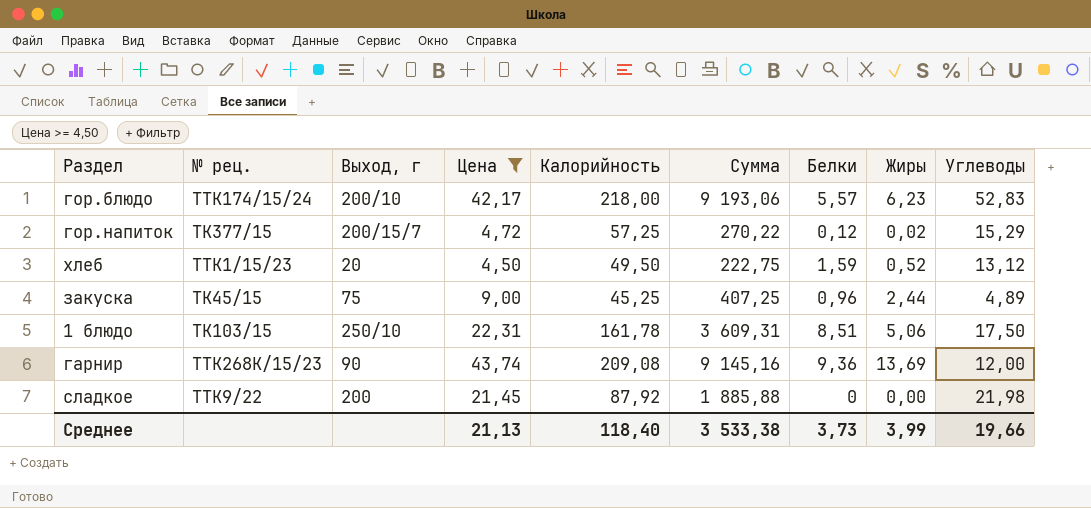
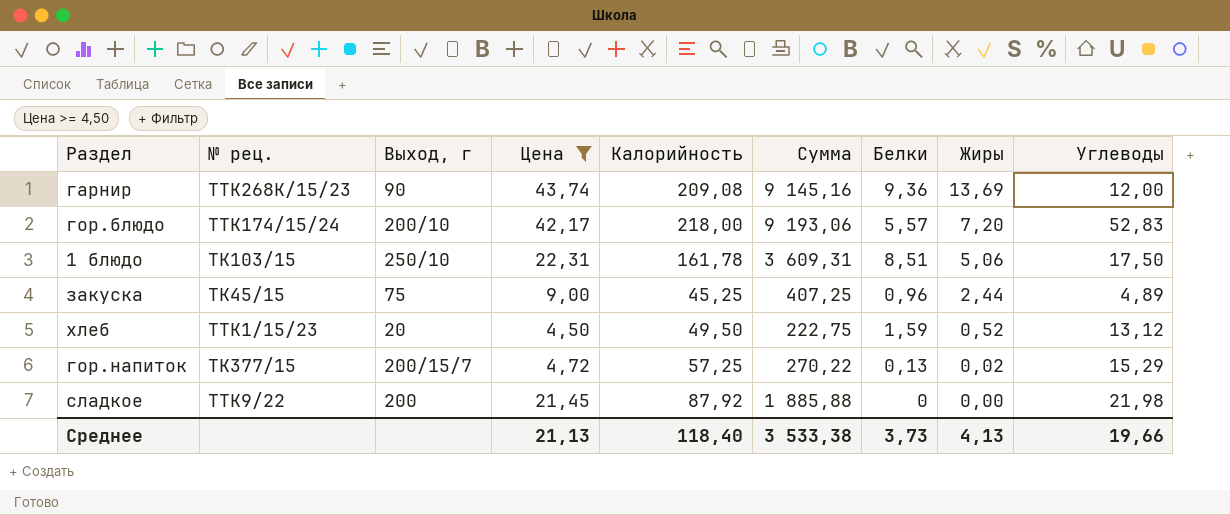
row order: none -> Жиры descending
гор.блюдо | Жиры: 6,23 -> 7,20
гор.напиток | Белки: 0,12 -> 0,13
Среднее | Жиры: 3,99 -> 4,13

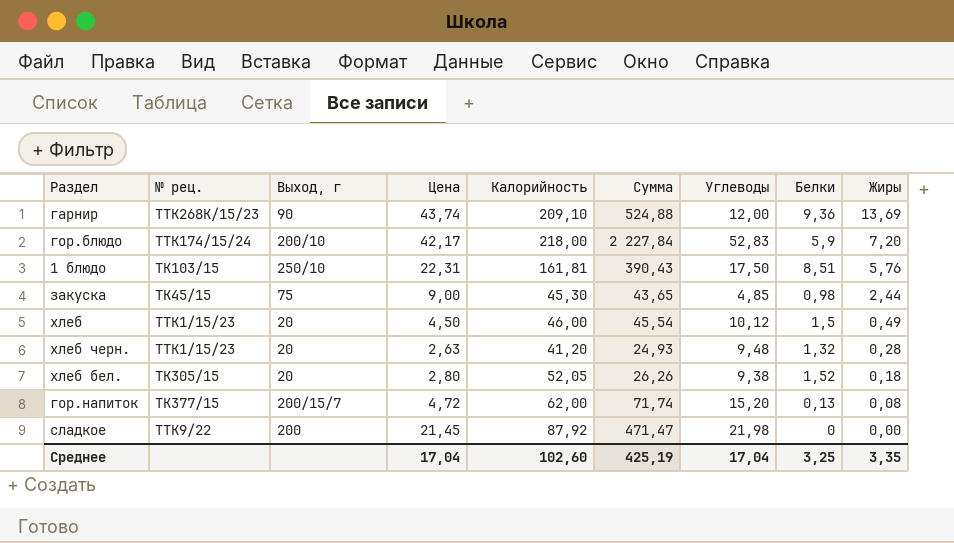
filter: Цена >= 4,50 -> none
column Сумма | formula: [Цена] * [Калорийность] -> [Цена] * [Углеводы]
column Углеводы | position: 9 -> 7
гарнир | Калорийность: 209,08 -> 209,10
гор.блюдо | Белки: 5,57 -> 5,9
1 блюдо | Калорийность: 161,78 -> 161,81
1 блюдо | Жиры: 5,06 -> 5,76
закуска | Калорийность: 45,25 -> 45,30
закуска | Углеводы: 4,89 -> 4,85
закуска | Белки: 0,96 -> 0,98
хлеб | Калорийность: 49,50 -> 46,00
хлеб | Углеводы: 13,12 -> 10,12
хлеб | Белки: 1,59 -> 1,5
хлеб | Жиры: 0,52 -> 0,49
гор.напиток | Калорийность: 57,25 -> 62,00
гор.напиток | Углеводы: 15,29 -> 15,20
гор.напиток | Жиры: 0,02 -> 0,08
Среднее | Цена: 21,13 -> 17,04
Среднее | Калорийность: 118,40 -> 102,60
Среднее | Сумма: 3 533,38 -> 425,19
Среднее | Углеводы: 19,66 -> 17,04
Среднее | Белки: 3,73 -> 3,25
Среднее | Жиры: 4,13 -> 3,35

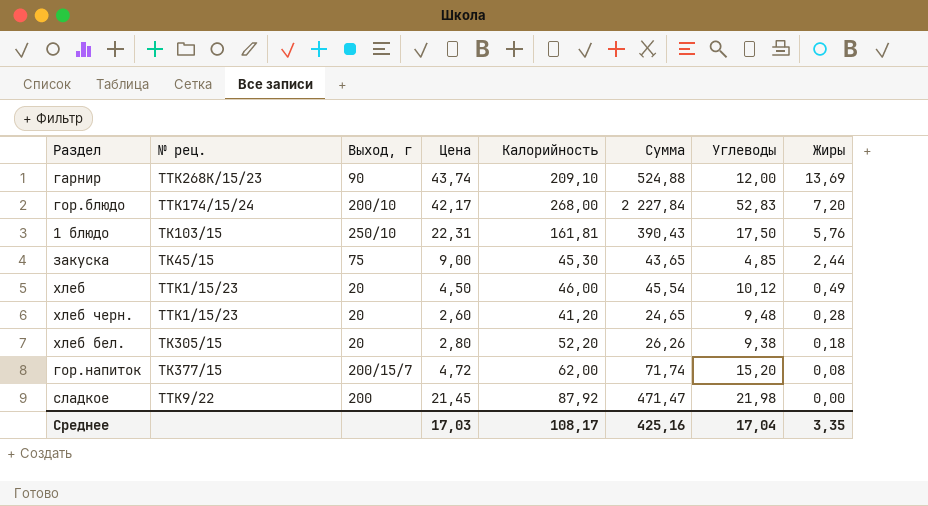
column Белки | position: 8 -> none
гор.блюдо | Калорийность: 218,00 -> 268,00
хлеб черн. | Цена: 2,63 -> 2,60
хлеб черн. | Сумма: 24,93 -> 24,65
хлеб бел. | Калорийность: 52,05 -> 52,20
Среднее | Цена: 17,04 -> 17,03
Среднее | Калорийность: 102,60 -> 108,17
Среднее | Сумма: 425,19 -> 425,16

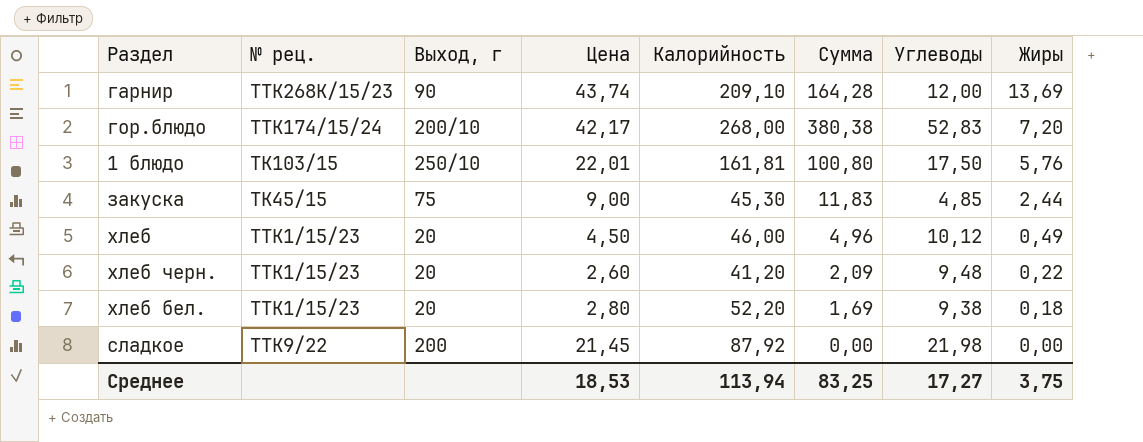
column Сумма | formula: [Цена] * [Углеводы] -> [Углеводы] * [Жиры]
row гор.напиток: ТК377/15 | 200/15/7 | 4,72 | 62,00 | 71,74 | 15,20 | 0,08 -> none
1 блюдо | Цена: 22,31 -> 22,01
хлеб черн. | Жиры: 0,28 -> 0,22
хлеб бел. | № рец.: ТК305/15 -> ТТК1/15/23
Среднее | Цена: 17,03 -> 18,53
Среднее | Калорийность: 108,17 -> 113,94
Среднее | Сумма: 425,16 -> 83,25
Среднее | Углеводы: 17,04 -> 17,27
Среднее | Жиры: 3,35 -> 3,75

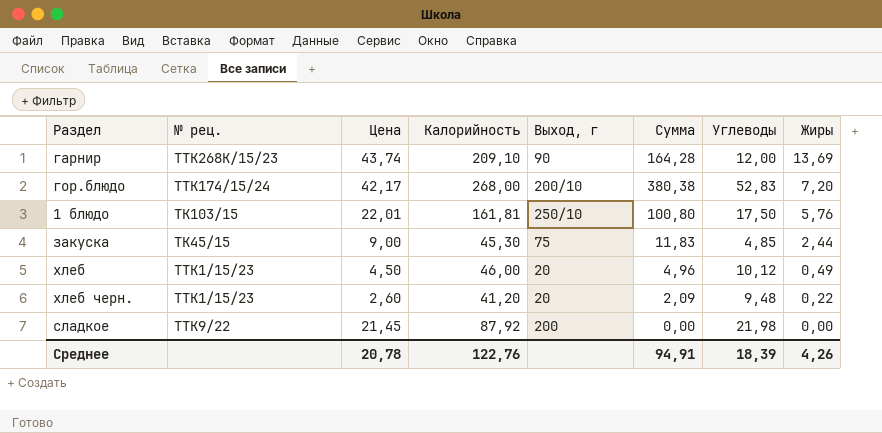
column Выход, г | position: 3 -> 5
row хлеб бел.: ТТК1/15/23 | 20 | 2,80 | 52,20 | 1,69 | 9,38 | 0,18 -> none
Среднее | Цена: 18,53 -> 20,78
Среднее | Калорийность: 113,94 -> 122,76
Среднее | Сумма: 83,25 -> 94,91
Среднее | Углеводы: 17,27 -> 18,39
Среднее | Жиры: 3,75 -> 4,26

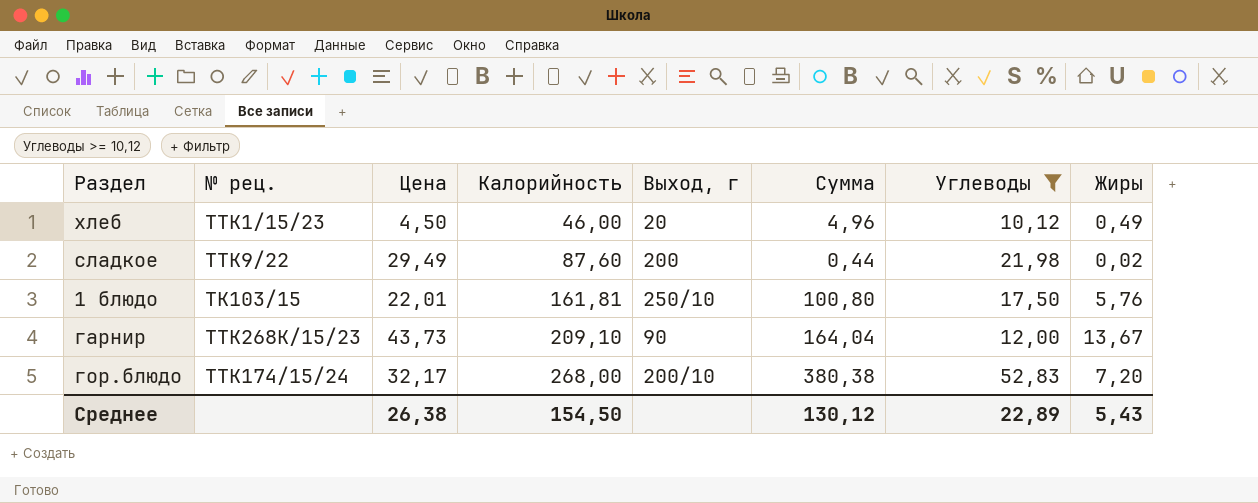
filter: none -> Углеводы >= 10,12
row order: Жиры descending -> Калорийность ascending
сладкое | Цена: 21,45 -> 29,49
сладкое | Калорийность: 87,92 -> 87,60
сладкое | Сумма: 0,00 -> 0,44
сладкое | Жиры: 0,00 -> 0,02
гарнир | Цена: 43,74 -> 43,73
гарнир | Сумма: 164,28 -> 164,04
гарнир | Жиры: 13,69 -> 13,67
гор.блюдо | Цена: 42,17 -> 32,17
Среднее | Цена: 20,78 -> 26,38
Среднее | Калорийность: 122,76 -> 154,50
Среднее | Сумма: 94,91 -> 130,12
Среднее | Углеводы: 18,39 -> 22,89
Среднее | Жиры: 4,26 -> 5,43

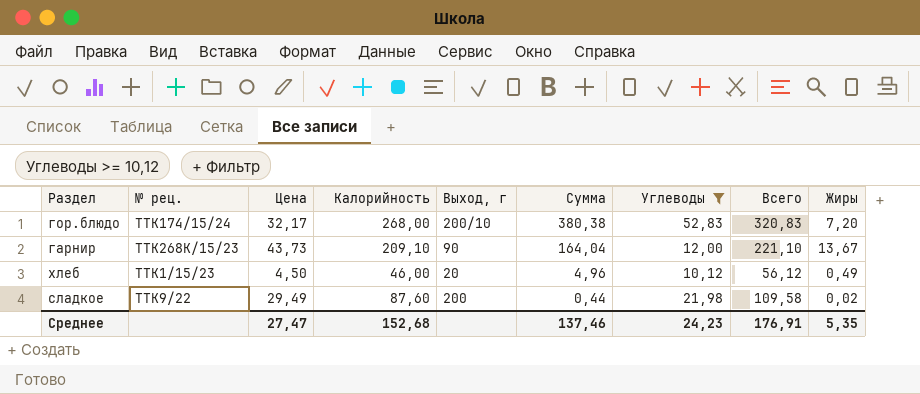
row order: Калорийность ascending -> Сумма descending
column Всего | formula: none -> [Калорийность] + [Углеводы]
row 1 блюдо: ТК103/15 | 22,01 | 161,81 | 250/10 | 100,80 | 17,50 | 5,76 -> none
Среднее | Цена: 26,38 -> 27,47
Среднее | Калорийность: 154,50 -> 152,68
Среднее | Сумма: 130,12 -> 137,46
Среднее | Углеводы: 22,89 -> 24,23
Среднее | Жиры: 5,43 -> 5,35

